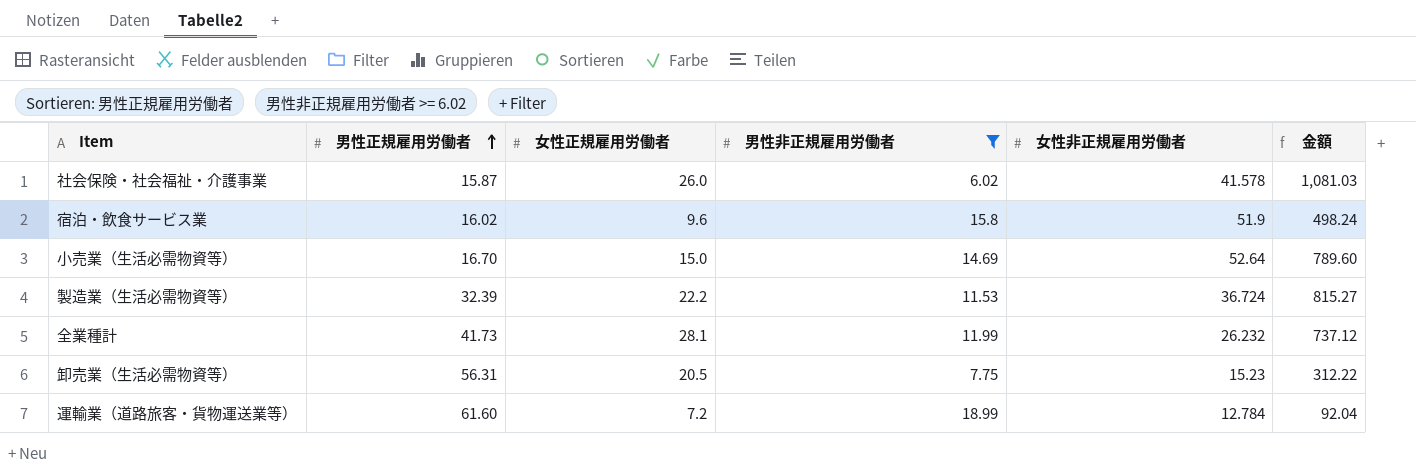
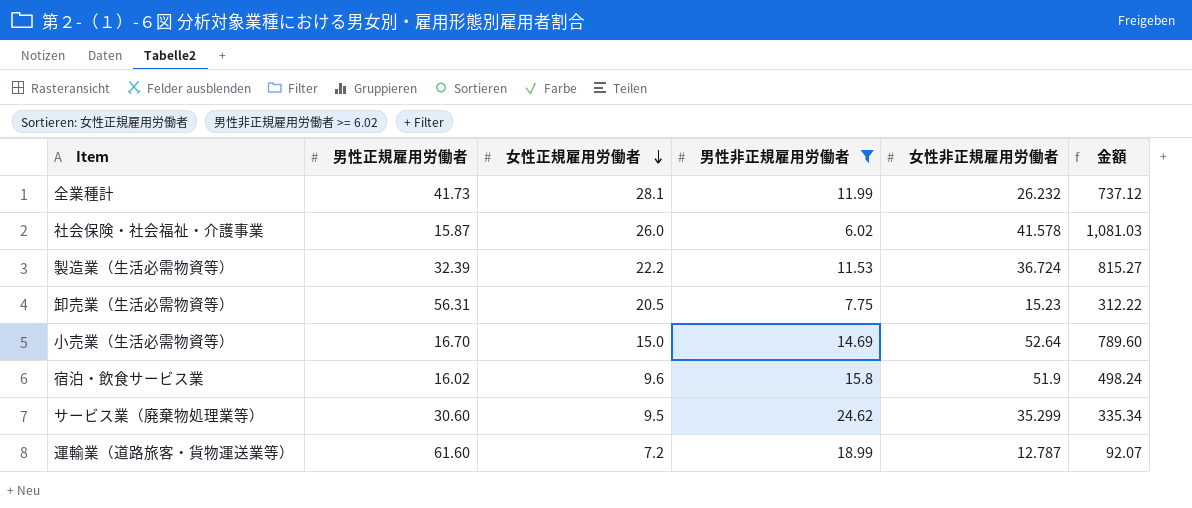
row order: 男性正規雇用労働者 ascending -> 女性正規雇用労働者 descending
row サービス業（廃棄物処理業等）: none -> 30.60 | 9.5 | 24.62 | 35.299 | 335.34
運輸業（道路旅客・貨物運送業等） | 女性非正規雇用労働者: 12.784 -> 12.787
運輸業（道路旅客・貨物運送業等） | 金額: 92.04 -> 92.07

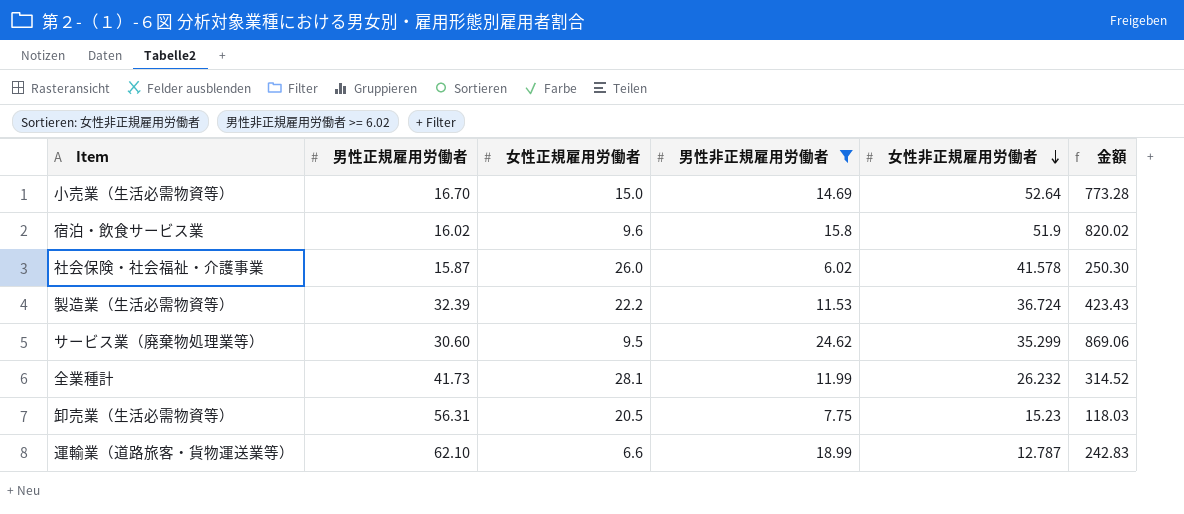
row order: 女性正規雇用労働者 descending -> 女性非正規雇用労働者 descending
column 金額 | formula: [女性正規雇用労働者] * [女性非正規雇用労働者] -> [男性非正規雇用労働者] * [女性非正規雇用労働者]
運輸業（道路旅客・貨物運送業等） | 男性正規雇用労働者: 61.60 -> 62.10
運輸業（道路旅客・貨物運送業等） | 女性正規雇用労働者: 7.2 -> 6.6

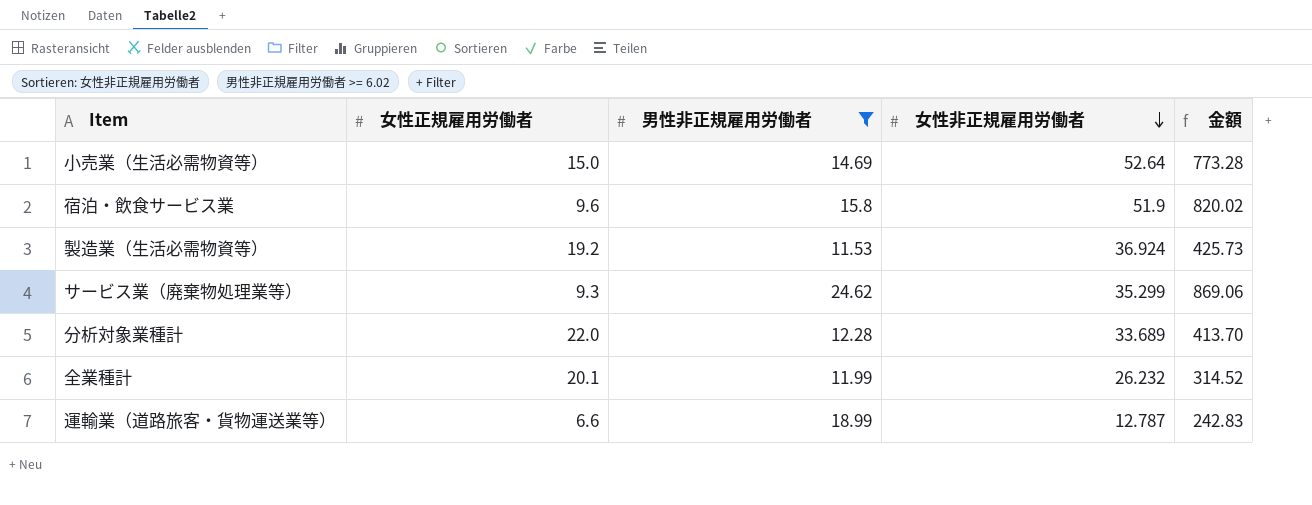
column 男性正規雇用労働者 | position: 2 -> none
row 社会保険・社会福祉・介護事業: 15.87 | 26.0 | 6.02 | 41.578 | 250.30 -> none
row 卸売業（生活必需物資等）: 56.31 | 20.5 | 7.75 | 15.23 | 118.03 -> none
製造業（生活必需物資等） | 女性正規雇用労働者: 22.2 -> 19.2
製造業（生活必需物資等） | 女性非正規雇用労働者: 36.724 -> 36.924
製造業（生活必需物資等） | 金額: 423.43 -> 425.73
サービス業（廃棄物処理業等） | 女性正規雇用労働者: 9.5 -> 9.3
row 分析対象業種計: none -> 22.0 | 12.28 | 33.689 | 413.70
全業種計 | 女性正規雇用労働者: 28.1 -> 20.1

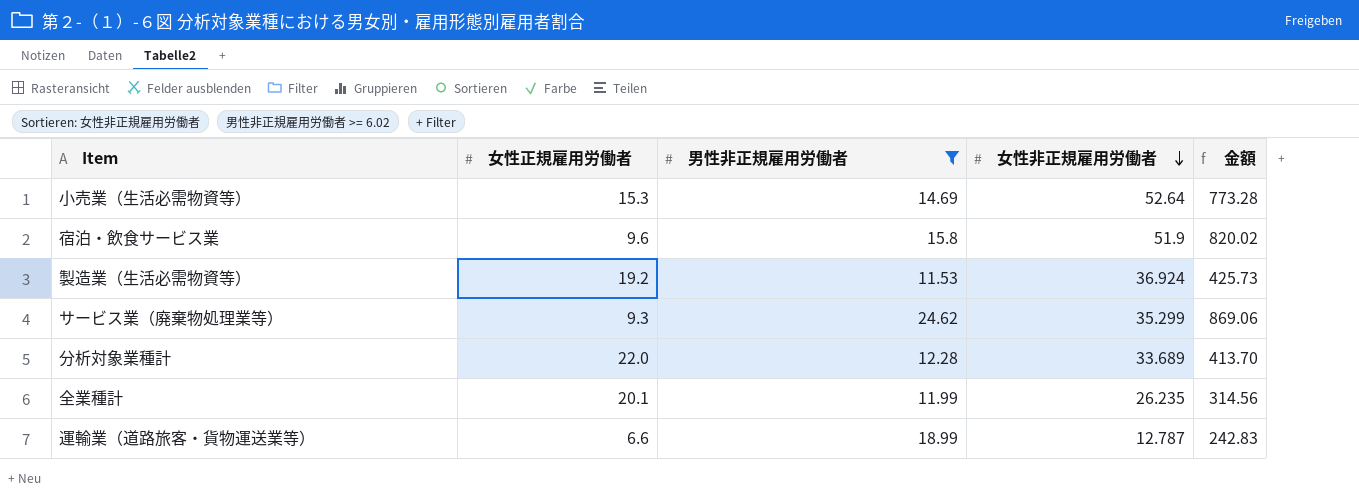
小売業（生活必需物資等） | 女性正規雇用労働者: 15.0 -> 15.3
全業種計 | 女性非正規雇用労働者: 26.232 -> 26.235
全業種計 | 金額: 314.52 -> 314.56

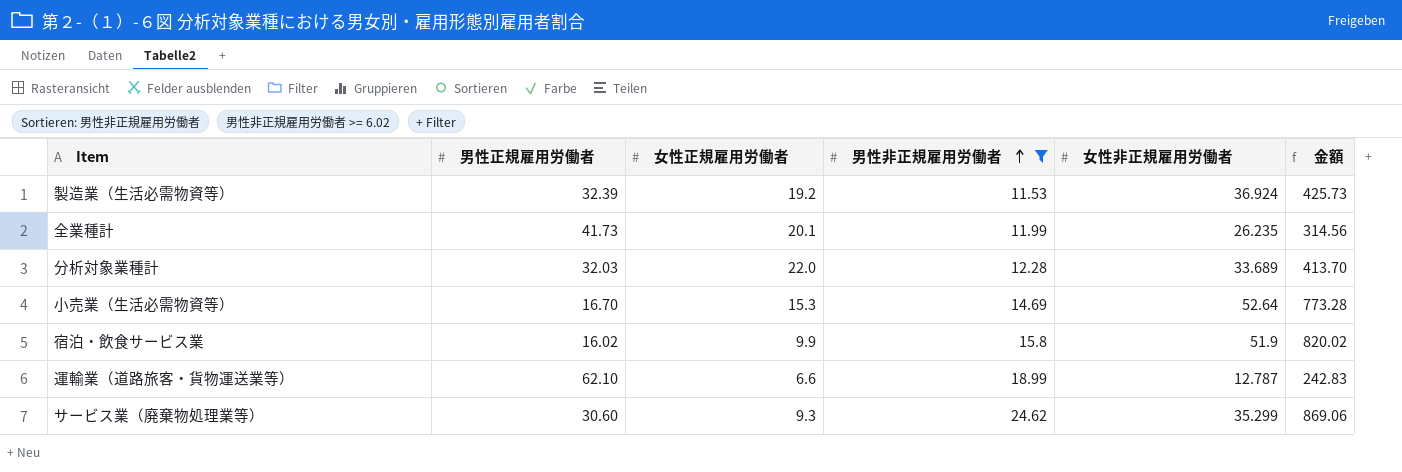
row order: 女性非正規雇用労働者 descending -> 男性非正規雇用労働者 ascending
column 男性正規雇用労働者 | position: none -> 2
宿泊・飲食サービス業 | 女性正規雇用労働者: 9.6 -> 9.9

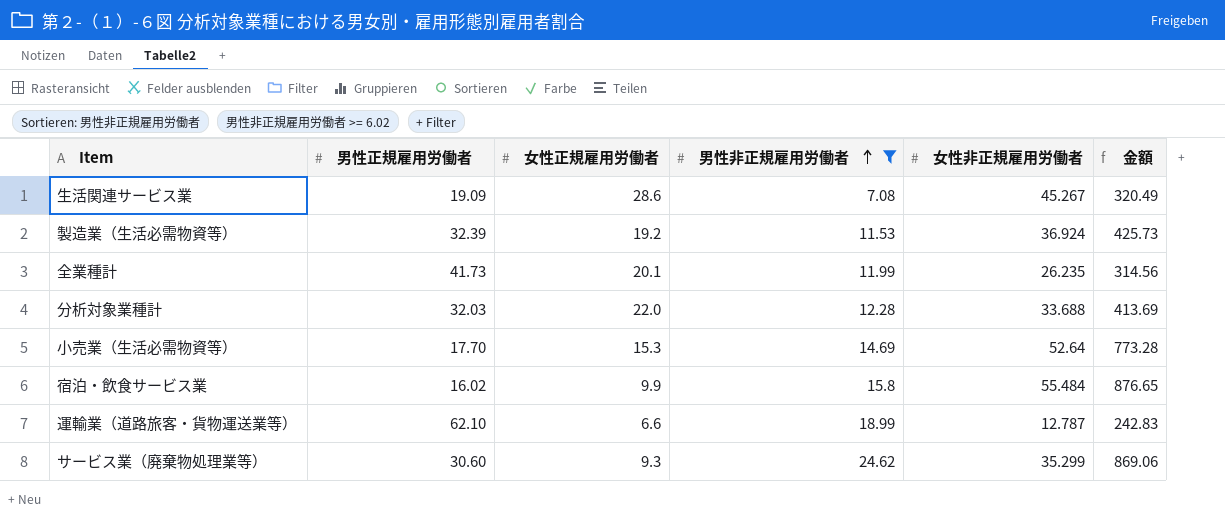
row 生活関連サービス業: none -> 19.09 | 28.6 | 7.08 | 45.267 | 320.49
分析対象業種計 | 女性非正規雇用労働者: 33.689 -> 33.688
分析対象業種計 | 金額: 413.70 -> 413.69
小売業（生活必需物資等） | 男性正規雇用労働者: 16.70 -> 17.70
宿泊・飲食サービス業 | 女性非正規雇用労働者: 51.9 -> 55.484
宿泊・飲食サービス業 | 金額: 820.02 -> 876.65

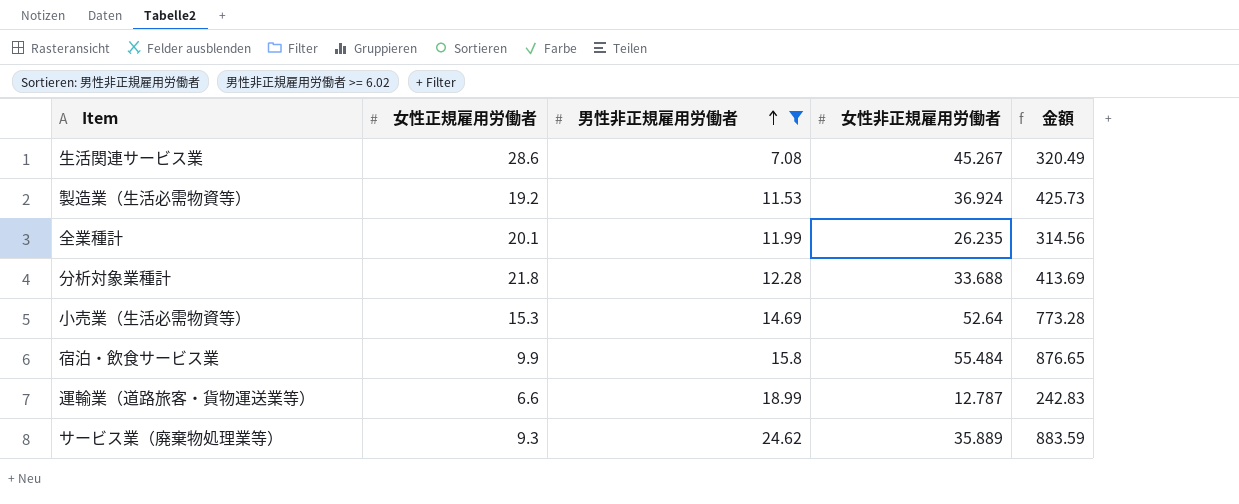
column 男性正規雇用労働者 | position: 2 -> none
分析対象業種計 | 女性正規雇用労働者: 22.0 -> 21.8
サービス業（廃棄物処理業等） | 女性非正規雇用労働者: 35.299 -> 35.889
サービス業（廃棄物処理業等） | 金額: 869.06 -> 883.59

